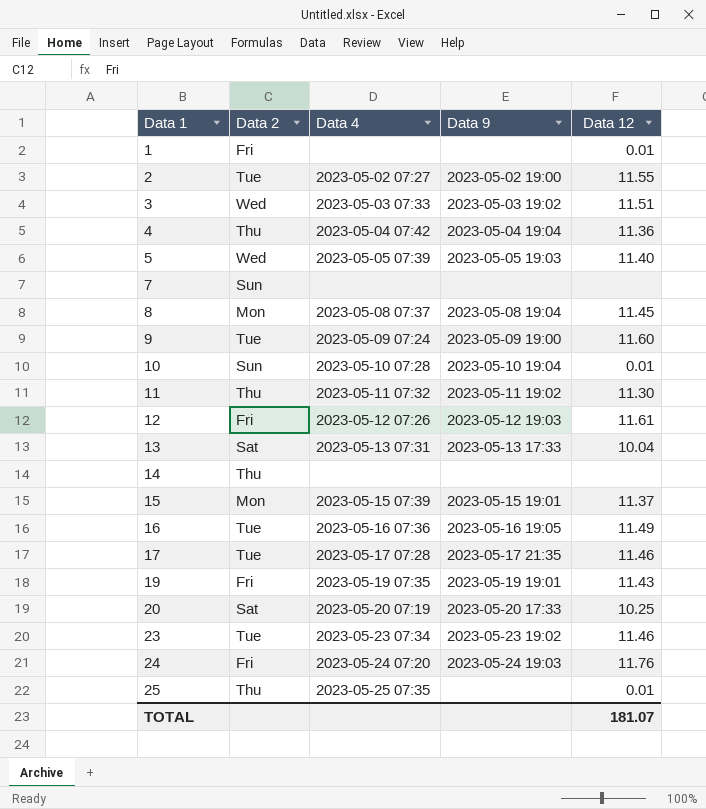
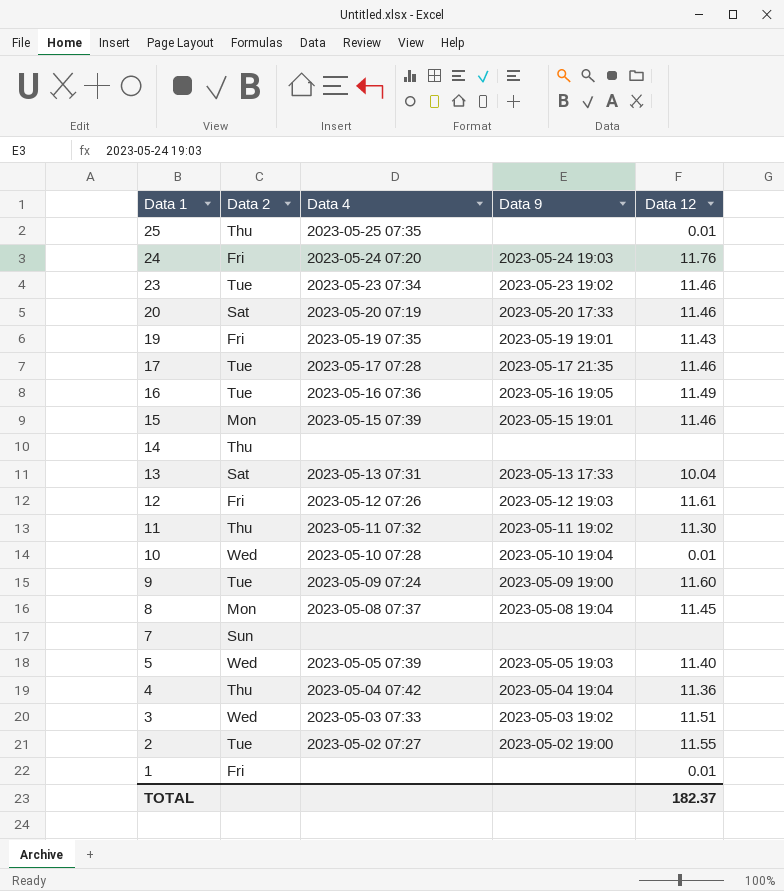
row order: Data 1 ascending -> Data 1 descending
20 | Data 12: 10.25 -> 11.46
15 | Data 12: 11.37 -> 11.46
10 | Data 2: Sun -> Wed
TOTAL | Data 12: 181.07 -> 182.37

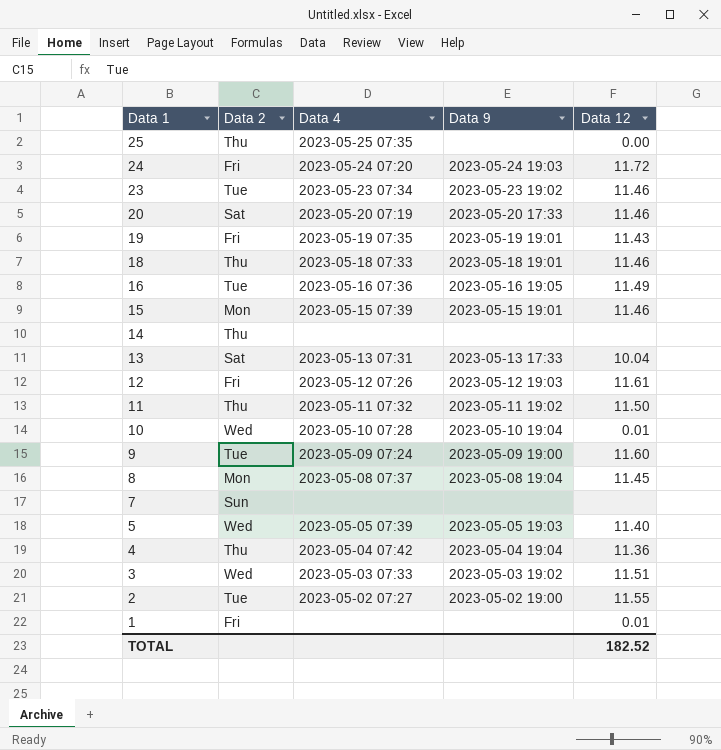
row 17: Tue | 2023-05-17 07:28 | 2023-05-17 21:35 | 11.46 -> none
25 | Data 12: 0.01 -> 0.00
24 | Data 12: 11.76 -> 11.72
row 18: none -> Thu | 2023-05-18 07:33 | 2023-05-18 19:01 | 11.46
11 | Data 12: 11.30 -> 11.50
TOTAL | Data 12: 182.37 -> 182.52

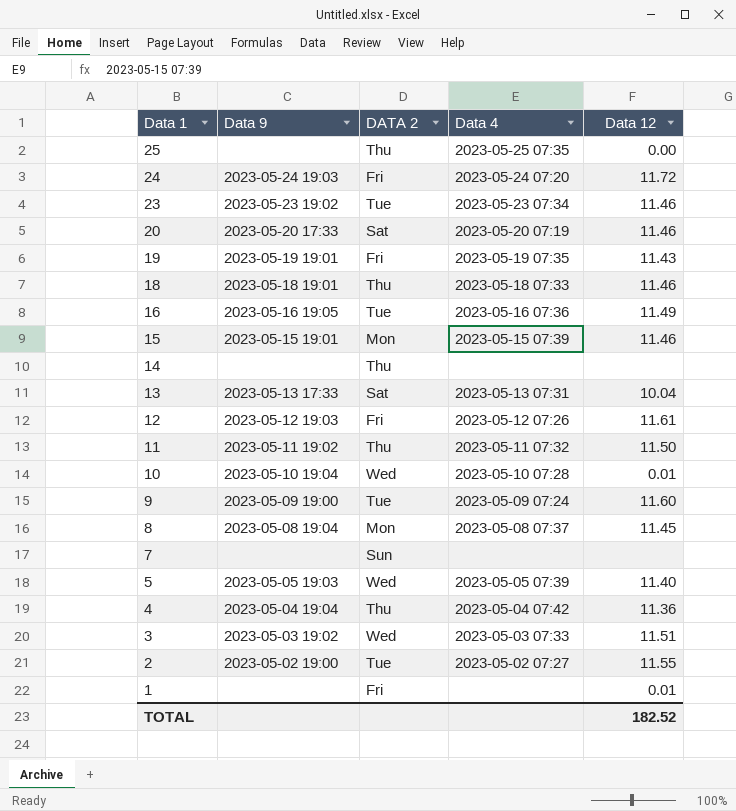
column Data 9 | position: 4 -> 2
column name: Data 2 -> DATA 2

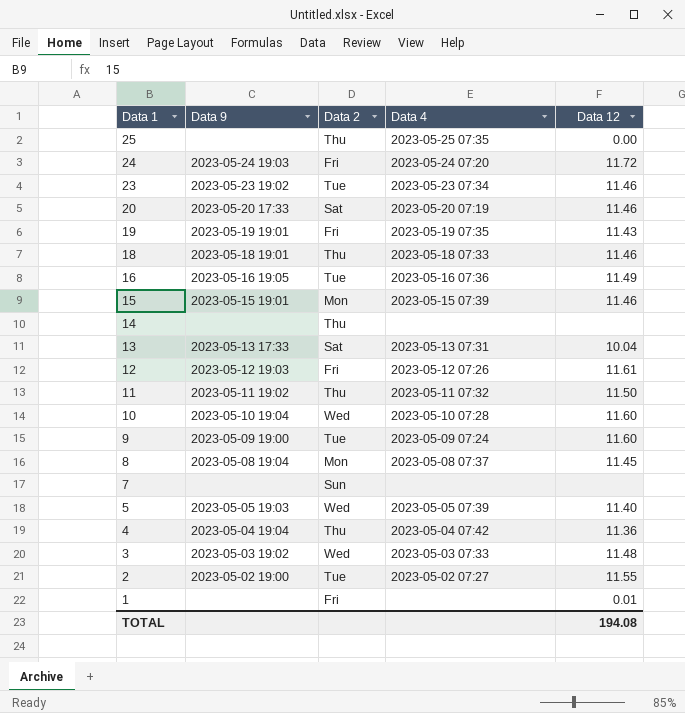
column name: DATA 2 -> Data 2
10 | Data 12: 0.01 -> 11.60
3 | Data 12: 11.51 -> 11.48
TOTAL | Data 12: 182.52 -> 194.08

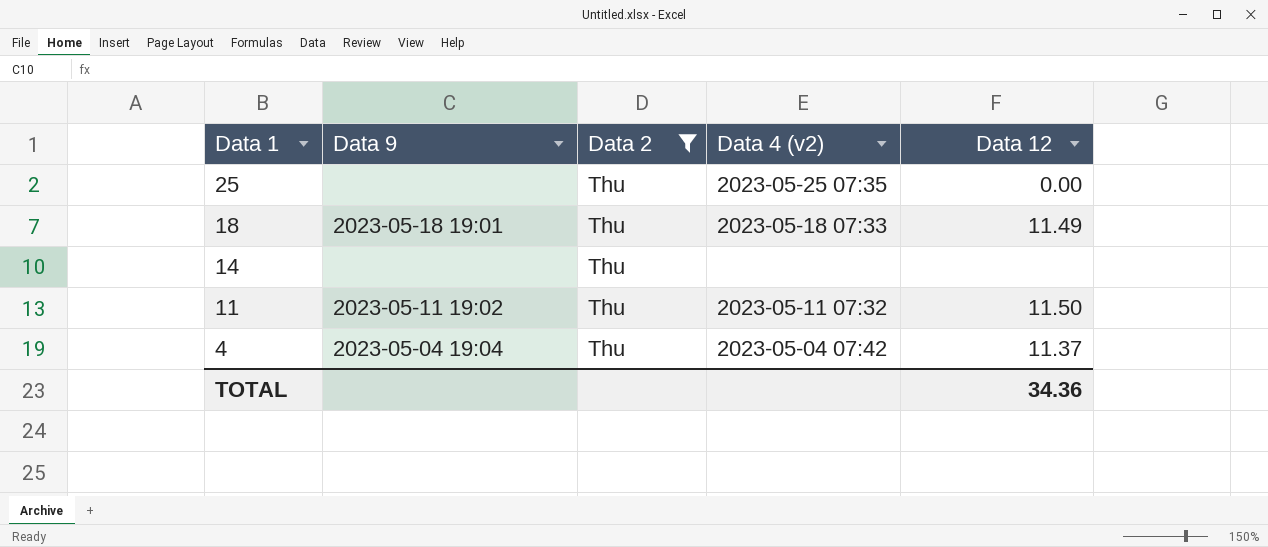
filter: none -> Data 2 = Thu
column name: Data 4 -> Data 4 (v2)
18 | Data 12: 11.46 -> 11.49
4 | Data 12: 11.36 -> 11.37
TOTAL | Data 12: 194.08 -> 34.36

